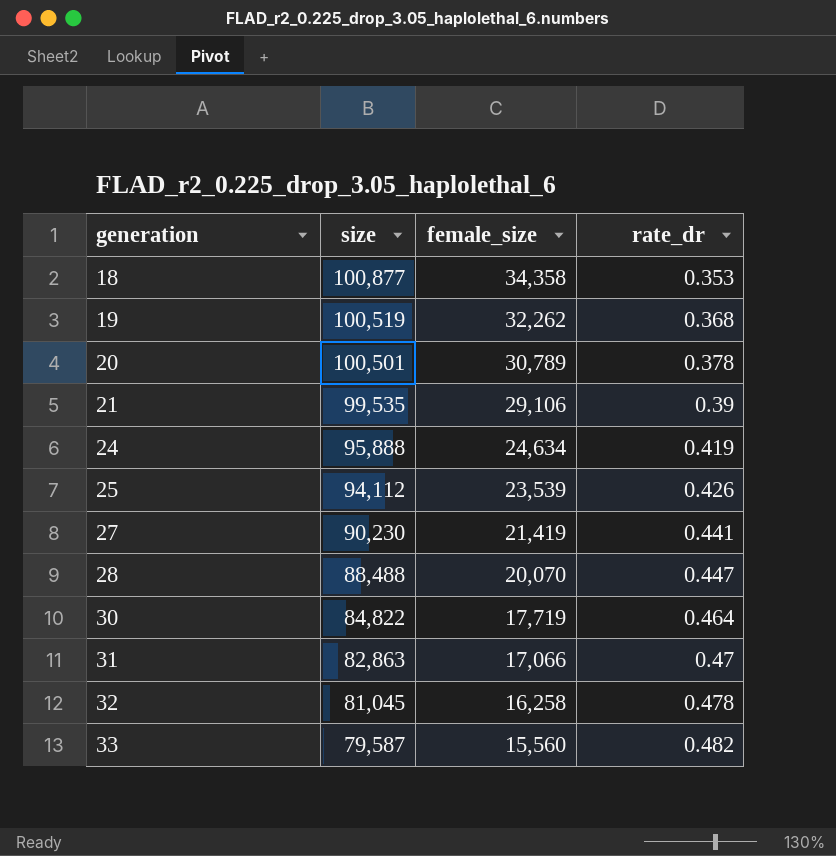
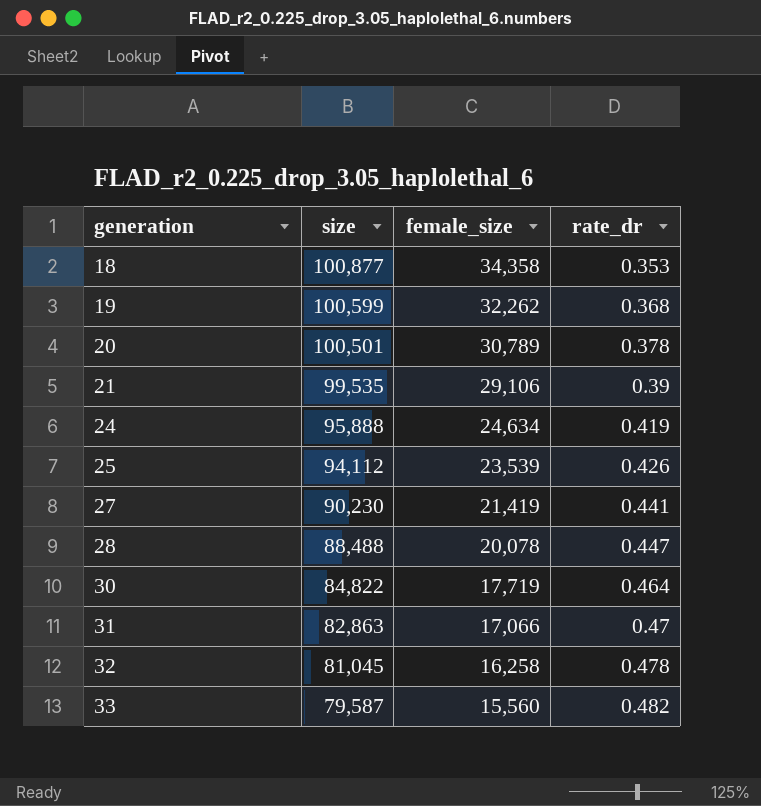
19 | size: 100,519 -> 100,599
28 | female_size: 20,070 -> 20,078

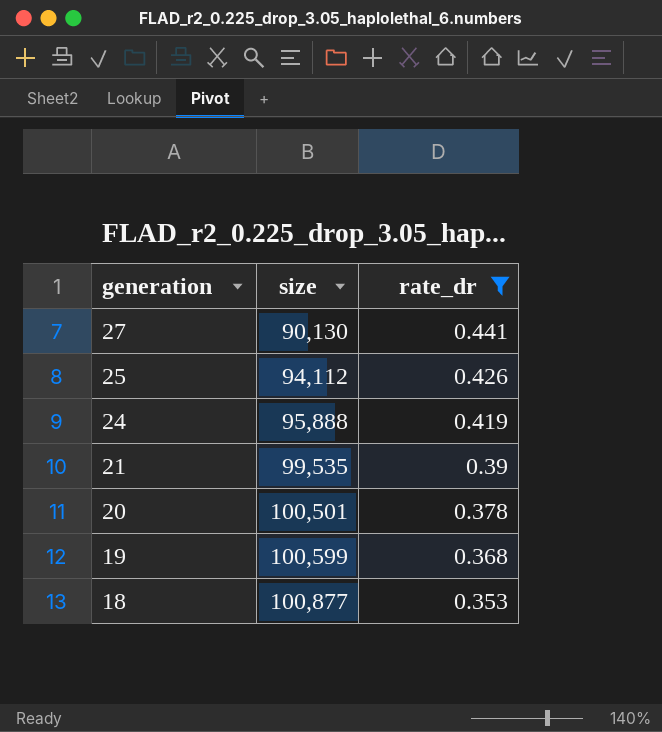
filter: none -> rate_dr <= 0.441
row order: generation ascending -> generation descending
column female_size | position: 3 -> none
27 | size: 90,230 -> 90,130

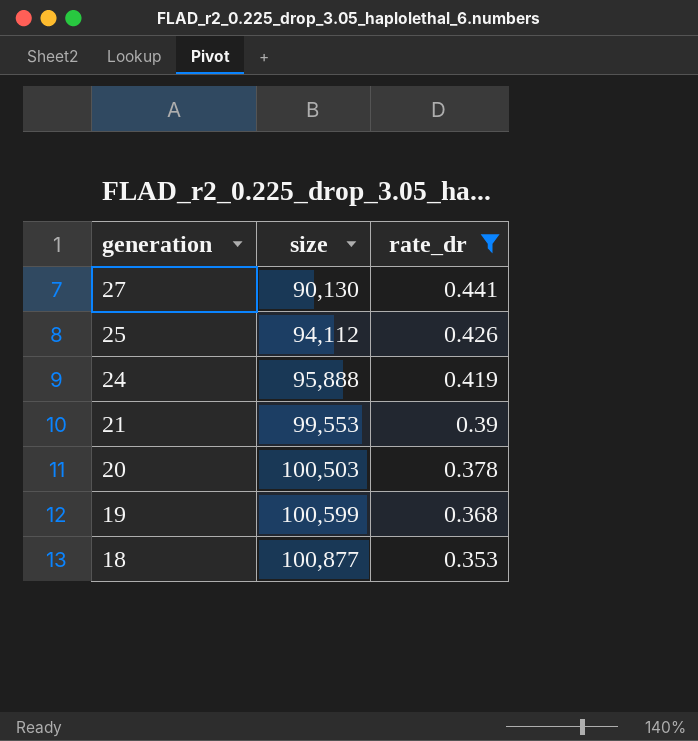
21 | size: 99,535 -> 99,553
20 | size: 100,501 -> 100,503

